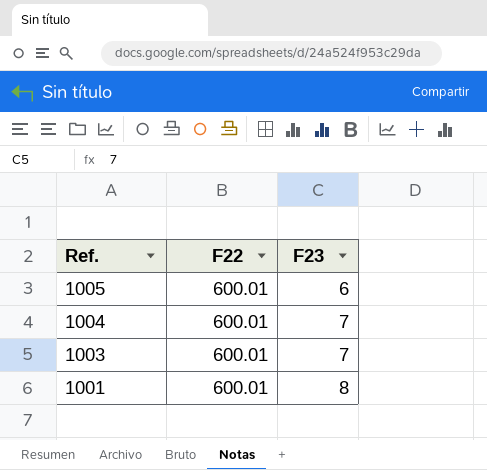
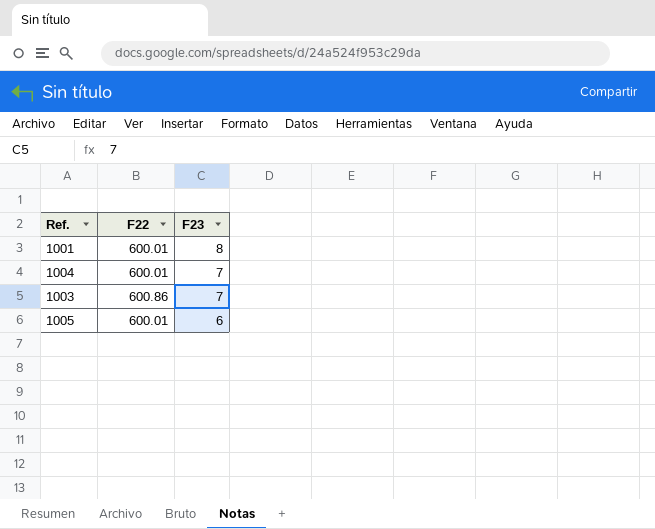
row order: Ref. descending -> F23 descending
1003 | F22: 600.01 -> 600.86

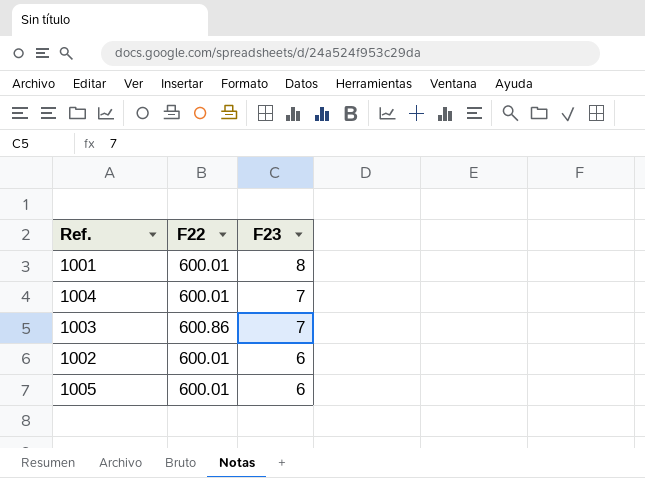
row 1002: none -> 600.01 | 6

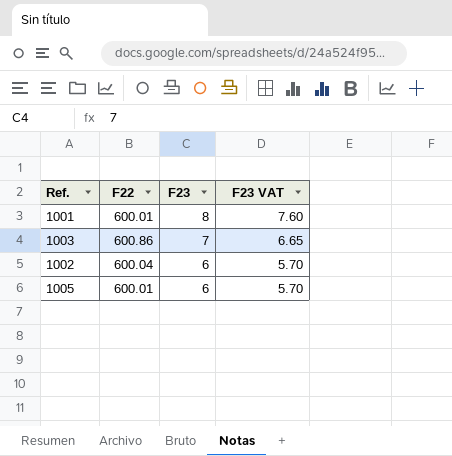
column F23 VAT | formula: none -> [F23] * 0.95
row 1004: 600.01 | 7 -> none
1002 | F22: 600.01 -> 600.04

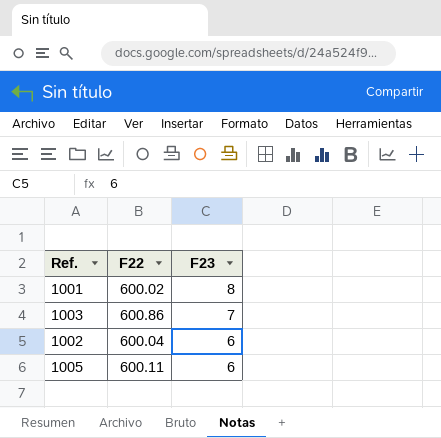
column F23 VAT | formula: [F23] * 0.95 -> none
1001 | F22: 600.01 -> 600.02
1005 | F22: 600.01 -> 600.11

